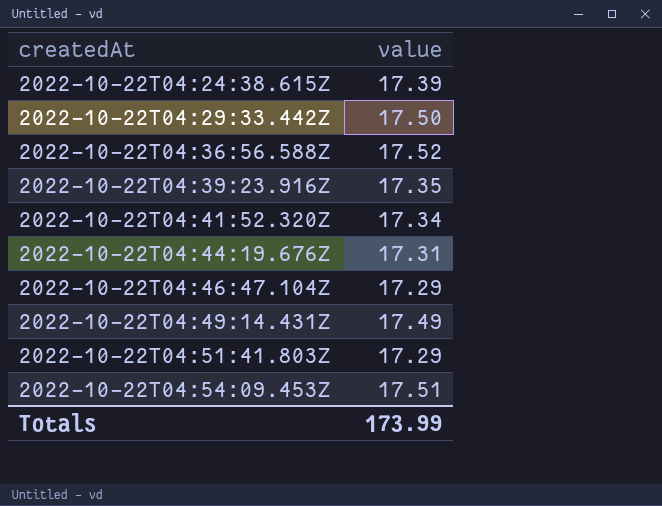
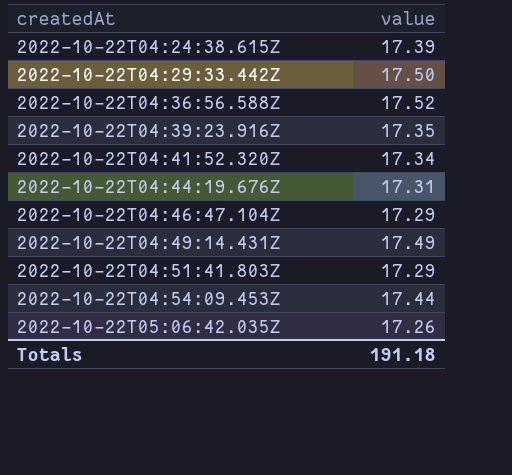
2022-10-22T04:54:09.453Z | value: 17.51 -> 17.44
row 2022-10-22T05:06:42.035Z: none -> 17.26
Totals | value: 173.99 -> 191.18

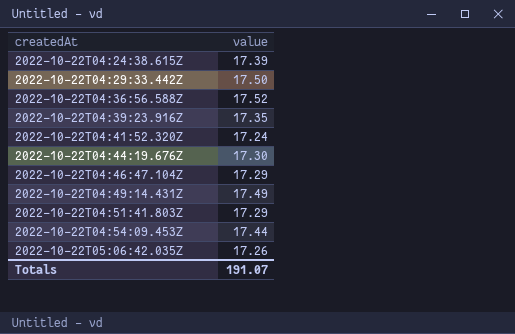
2022-10-22T04:41:52.320Z | value: 17.34 -> 17.24
2022-10-22T04:44:19.676Z | value: 17.31 -> 17.30
Totals | value: 191.18 -> 191.07

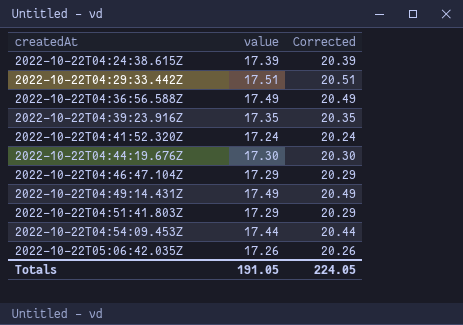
column Corrected | formula: none -> [value] + 3
2022-10-22T04:29:33.442Z | value: 17.50 -> 17.51
2022-10-22T04:36:56.588Z | value: 17.52 -> 17.49
Totals | value: 191.07 -> 191.05

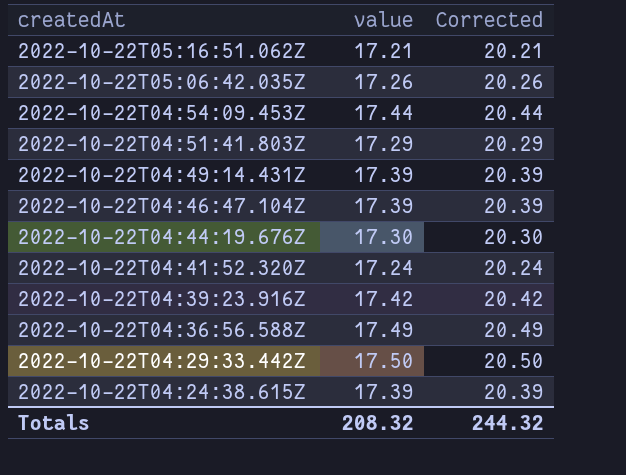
row order: createdAt ascending -> createdAt descending
row 2022-10-22T05:16:51.062Z: none -> 17.21 | 20.21
2022-10-22T04:49:14.431Z | value: 17.49 -> 17.39
2022-10-22T04:49:14.431Z | Corrected: 20.49 -> 20.39
2022-10-22T04:46:47.104Z | value: 17.29 -> 17.39
2022-10-22T04:46:47.104Z | Corrected: 20.29 -> 20.39
2022-10-22T04:39:23.916Z | value: 17.35 -> 17.42
2022-10-22T04:39:23.916Z | Corrected: 20.35 -> 20.42
2022-10-22T04:29:33.442Z | value: 17.51 -> 17.50
2022-10-22T04:29:33.442Z | Corrected: 20.51 -> 20.50
Totals | value: 191.05 -> 208.32
Totals | Corrected: 224.05 -> 244.32

